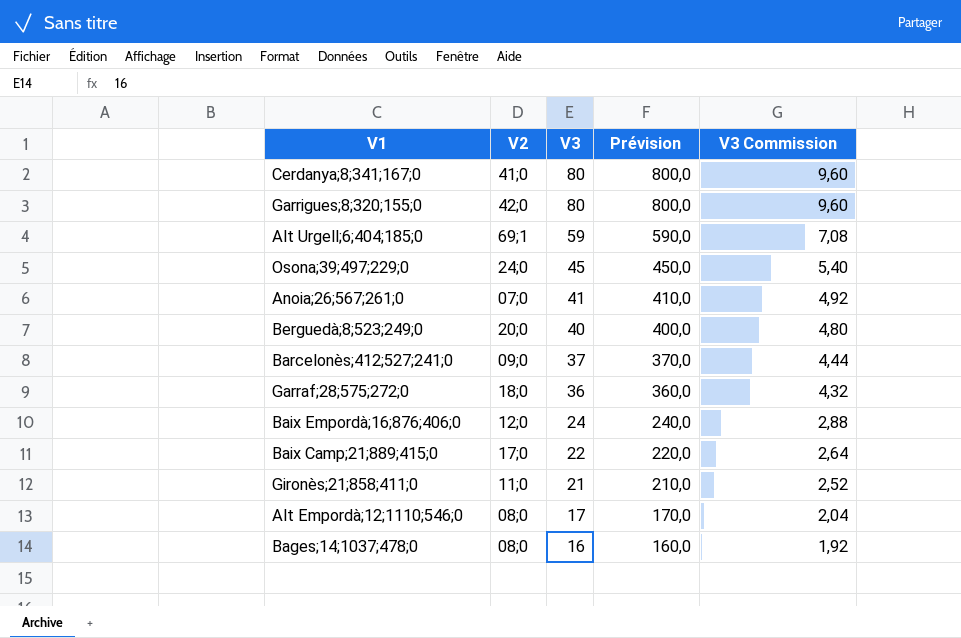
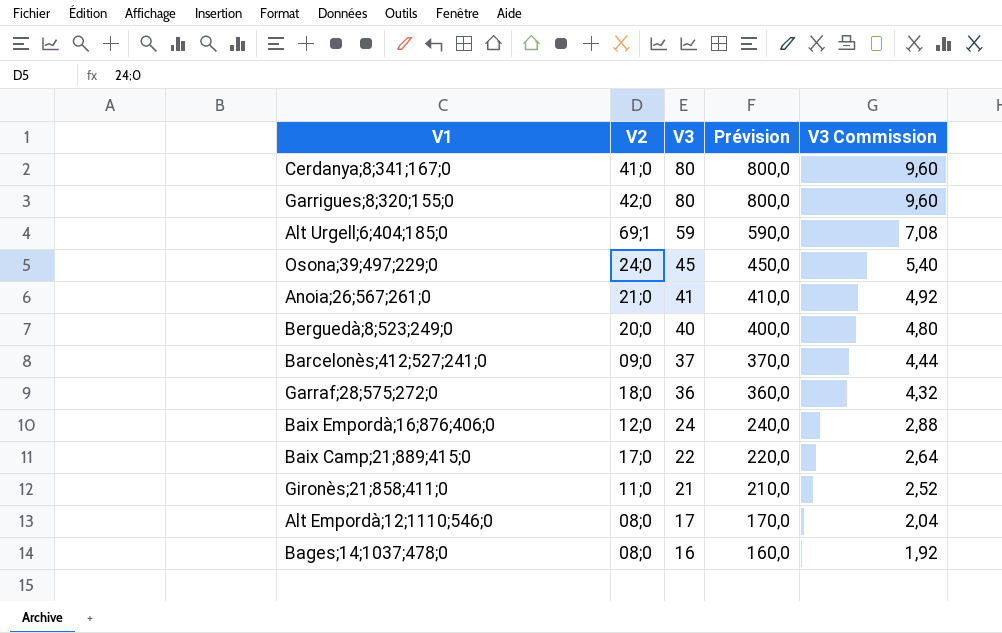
Anoia;26;567;261;0 | V2: 07;0 -> 21;0

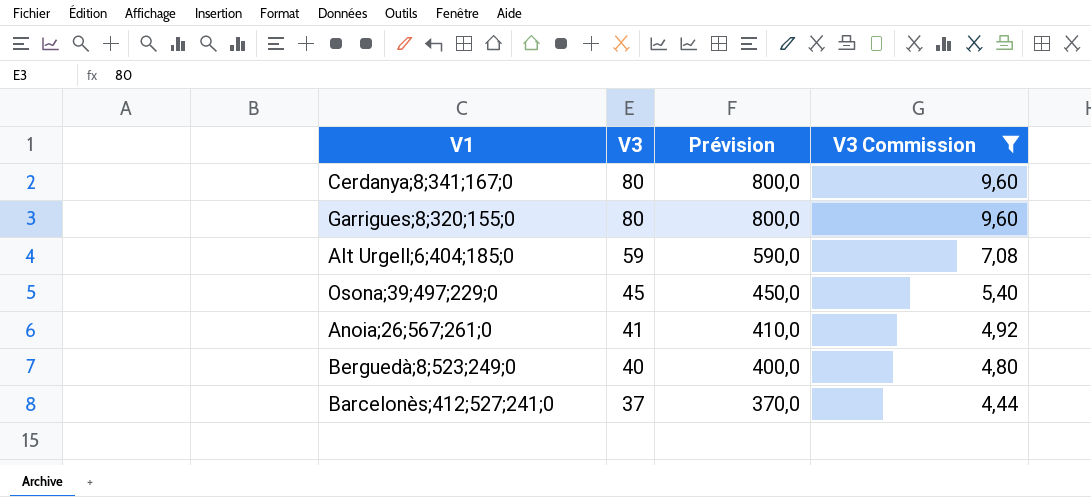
filter: none -> V3 Commission >= 4,44
column V2 | position: 2 -> none

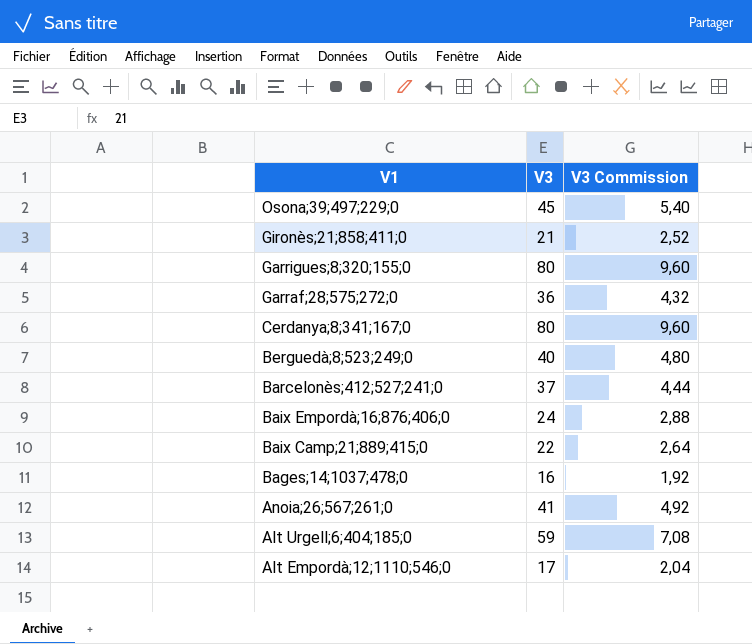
filter: V3 Commission >= 4,44 -> none
row order: V3 descending -> V1 descending
column Prévision | formula: [V3] * 10 -> none

